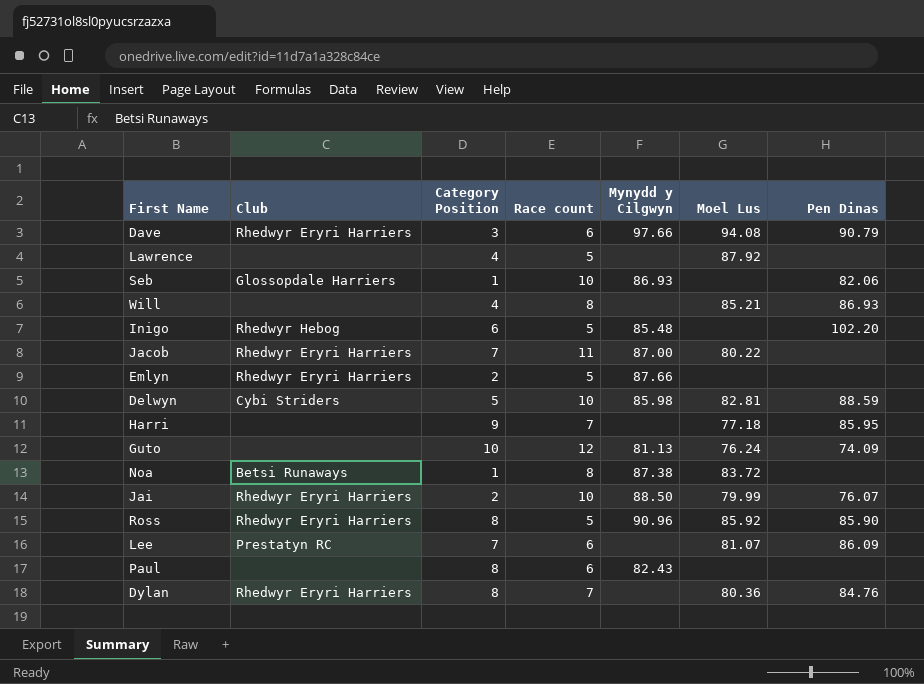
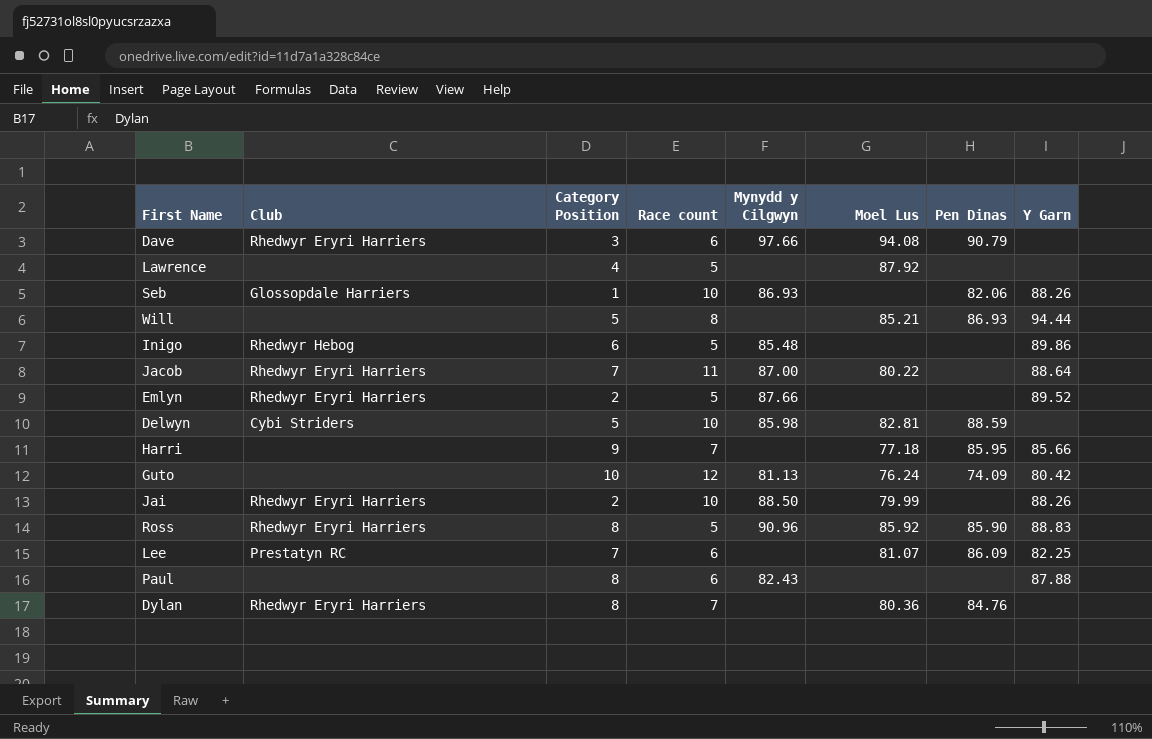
column Y Garn | position: none -> 8
row Noa: Betsi Runaways | 1 | 8 | 87.38 | 83.72 | none -> none
Will | Category Position: 4 -> 5
Inigo | Pen Dinas: 102.20 -> none
Jai | Pen Dinas: 76.07 -> none

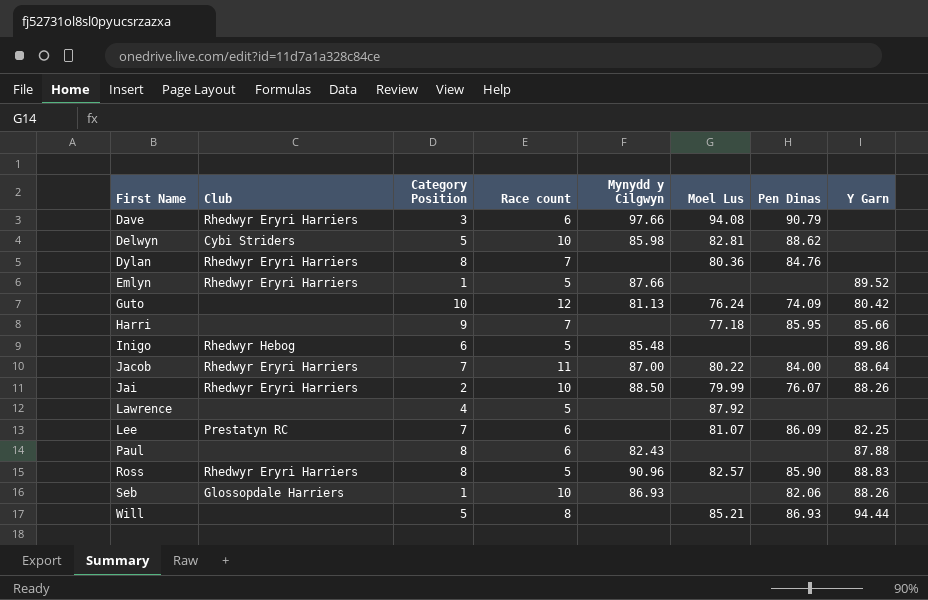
row order: none -> First Name ascending
Delwyn | Pen Dinas: 88.59 -> 88.62
Emlyn | Category Position: 2 -> 1
Jacob | Pen Dinas: none -> 84.00
Jai | Pen Dinas: none -> 76.07
Ross | Moel Lus: 85.92 -> 82.57

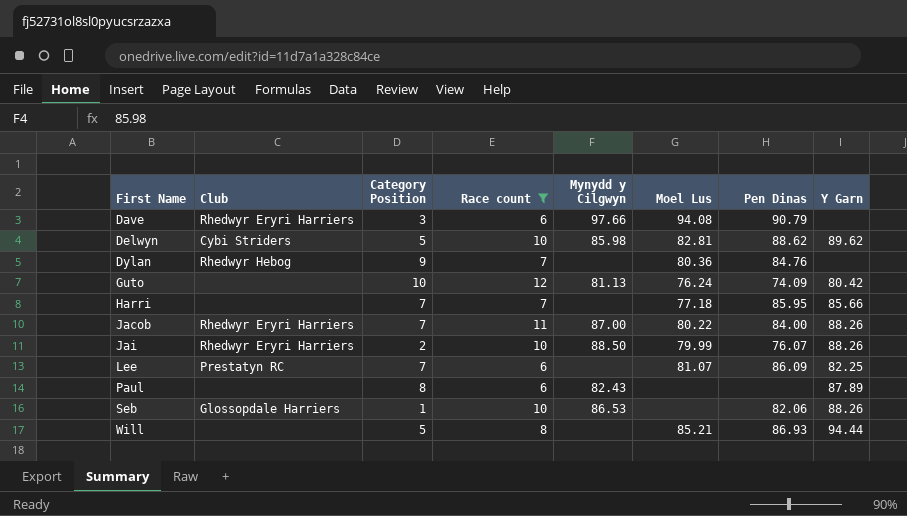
filter: none -> Race count != 5
Delwyn | Y Garn: none -> 89.62
Dylan | Club: Rhedwyr Eryri Harriers -> Rhedwyr Hebog
Dylan | Category Position: 8 -> 9
Harri | Category Position: 9 -> 7
Jacob | Y Garn: 88.64 -> 88.26
Paul | Y Garn: 87.88 -> 87.89
Seb | Mynydd y Cilgwyn: 86.93 -> 86.53

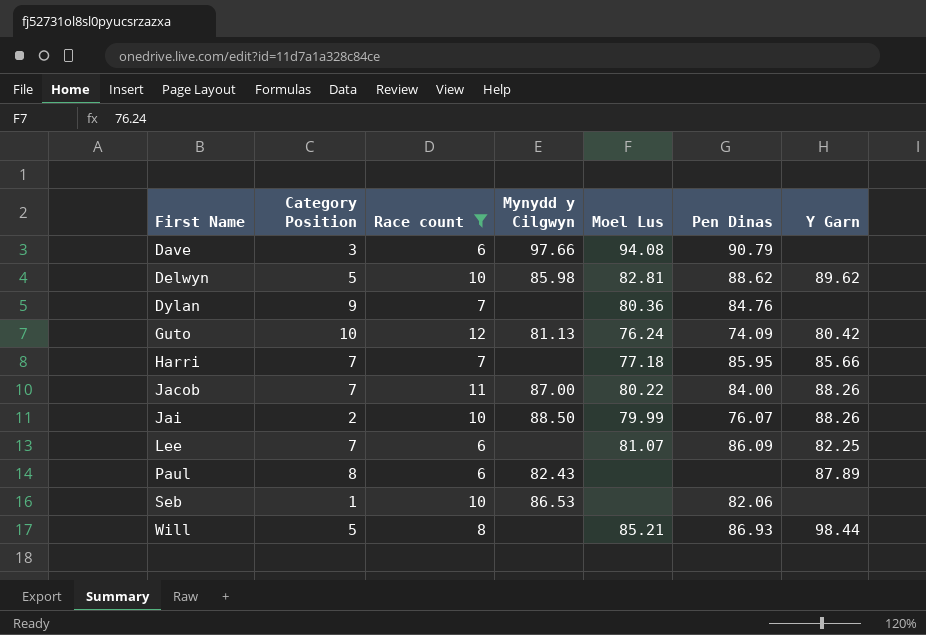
column Club | position: 2 -> none
Seb | Y Garn: 88.26 -> none
Will | Y Garn: 94.44 -> 98.44

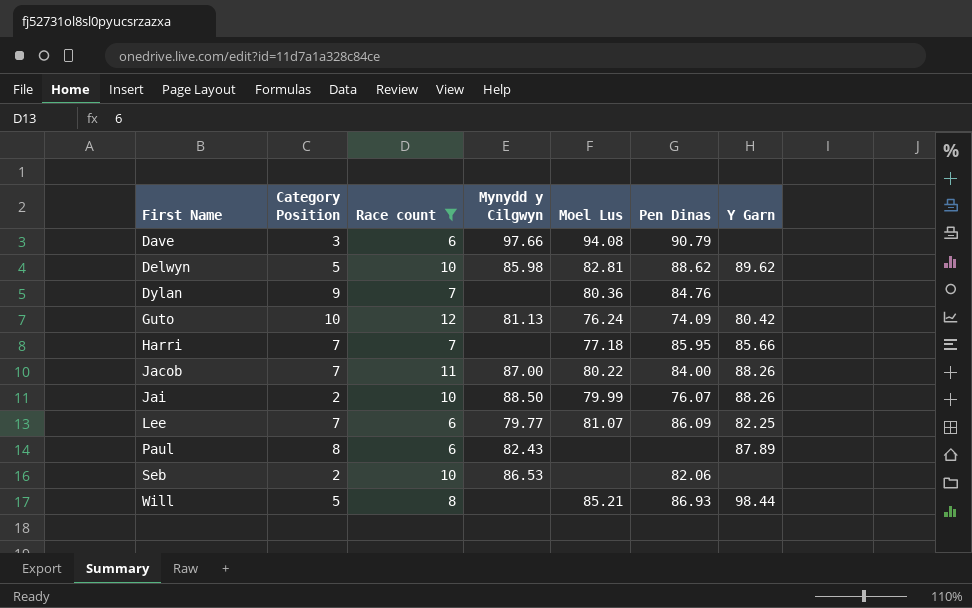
Lee | Mynydd y Cilgwyn: none -> 79.77
Seb | Category Position: 1 -> 2

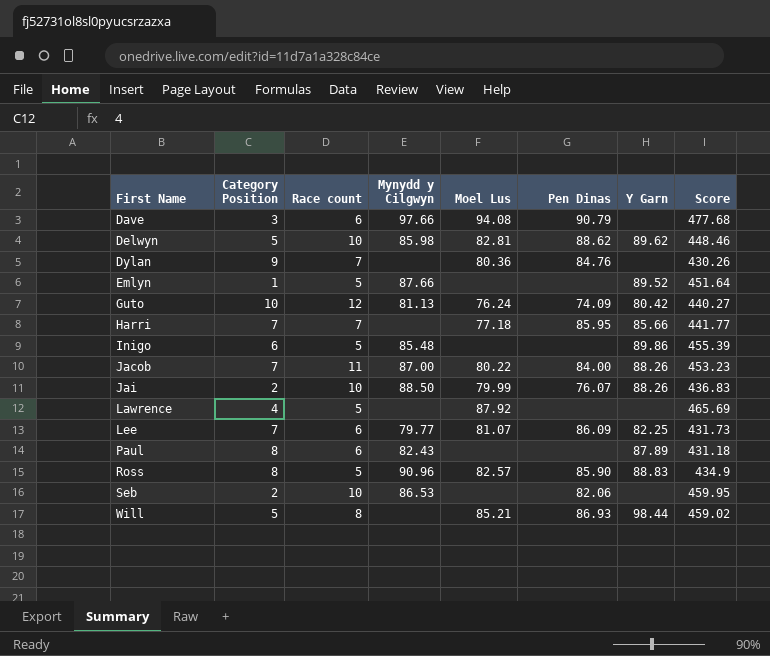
filter: Race count != 5 -> none
column Score | position: none -> 8

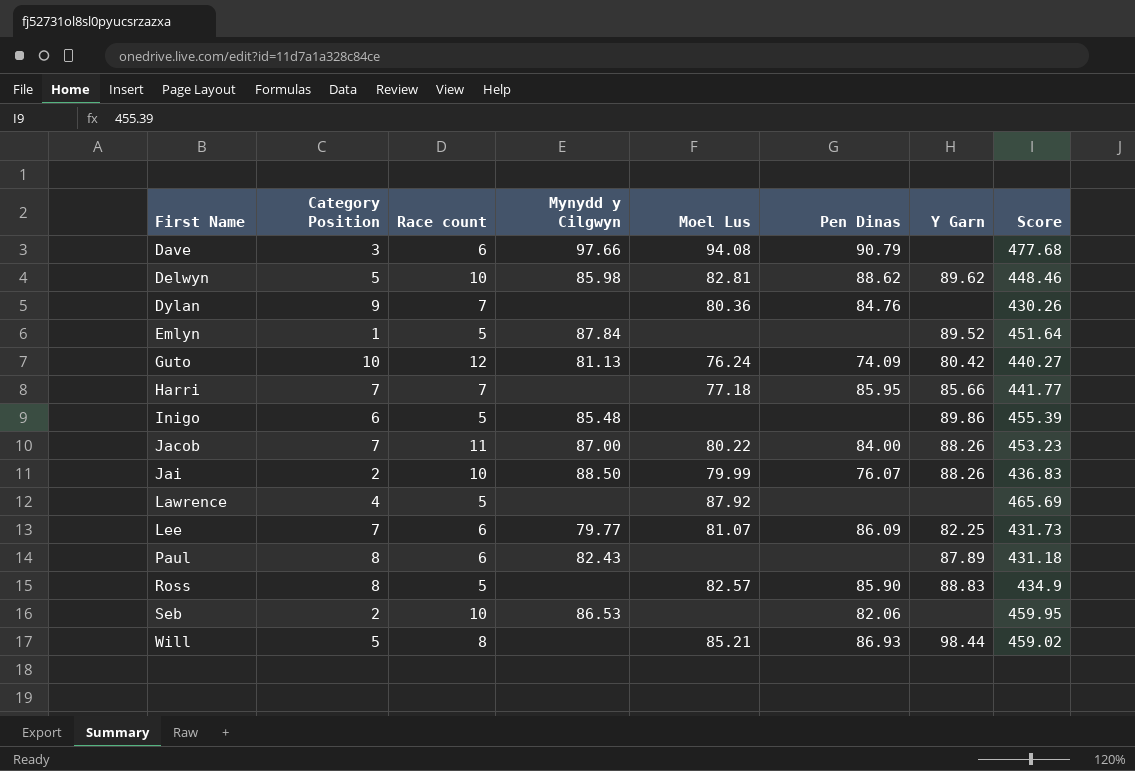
Emlyn | Mynydd y Cilgwyn: 87.66 -> 87.84
Ross | Mynydd y Cilgwyn: 90.96 -> none

